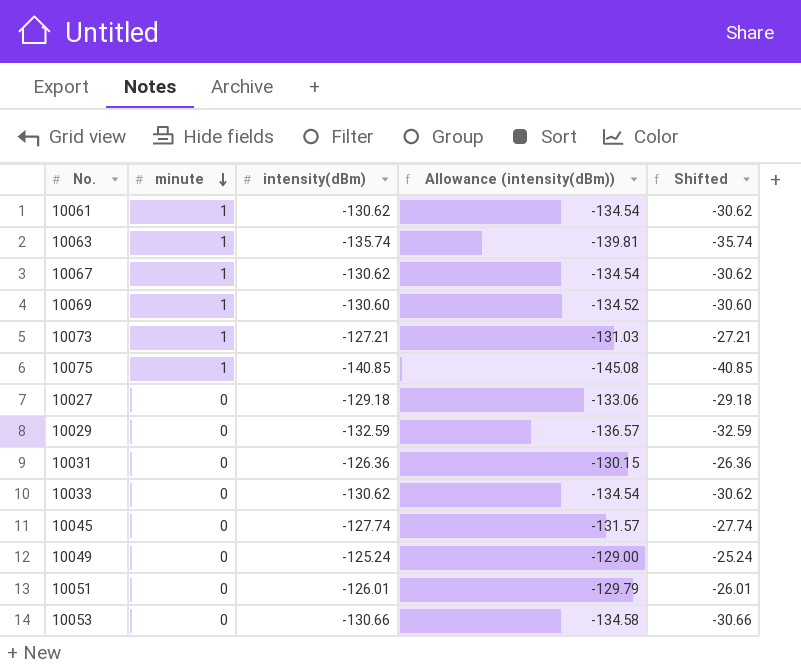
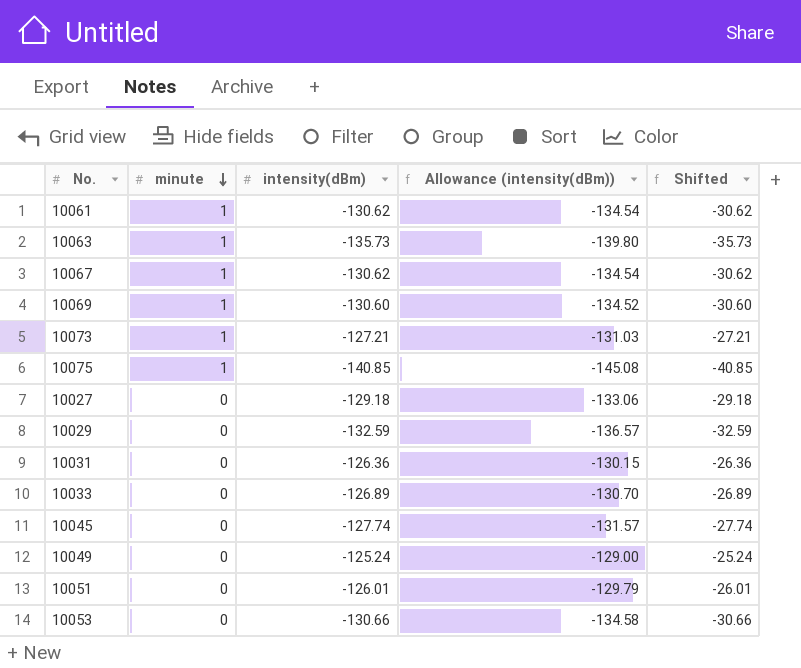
10063 | intensity(dBm): -135.74 -> -135.73
10063 | Allowance (intensity(dBm)): -139.81 -> -139.80
10063 | Shifted: -35.74 -> -35.73
10033 | intensity(dBm): -130.62 -> -126.89
10033 | Allowance (intensity(dBm)): -134.54 -> -130.70
10033 | Shifted: -30.62 -> -26.89

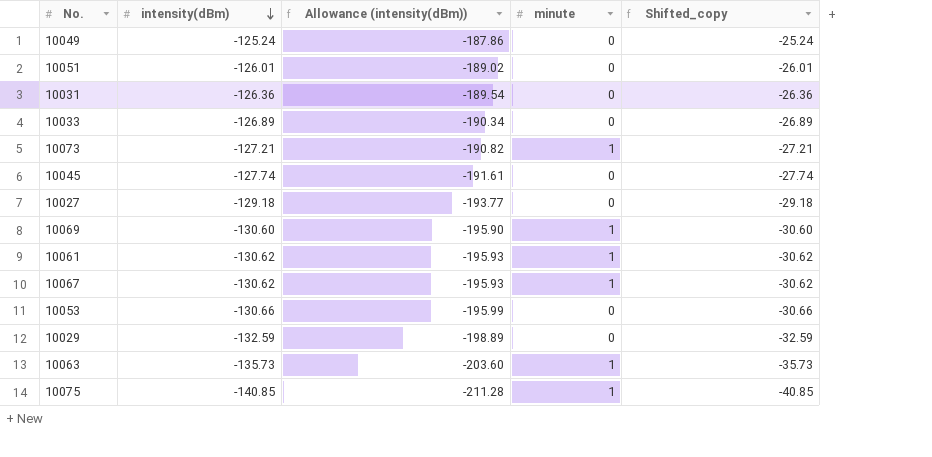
row order: minute descending -> intensity(dBm) descending
column Allowance (intensity(dBm)) | formula: [intensity(dBm)] * 1.03 -> [intensity(dBm)] * 1.5
column minute | position: 2 -> 4
column name: Shifted -> Shifted_copy

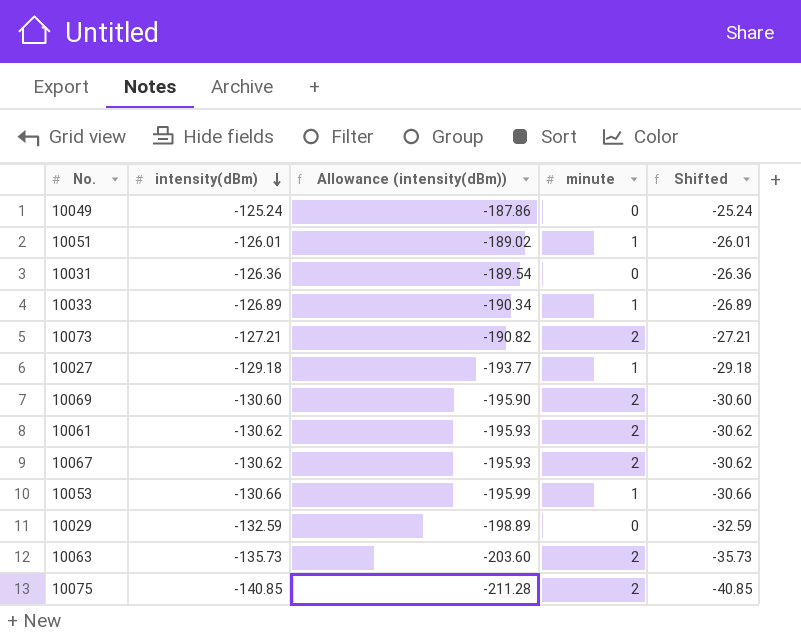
column name: Shifted_copy -> Shifted
row 10045: -127.74 | -191.61 | 0 | -27.74 -> none
10051 | minute: 0 -> 1
10033 | minute: 0 -> 1
10073 | minute: 1 -> 2
10027 | minute: 0 -> 1
10069 | minute: 1 -> 2
10061 | minute: 1 -> 2
10067 | minute: 1 -> 2
10053 | minute: 0 -> 1
10063 | minute: 1 -> 2
10075 | minute: 1 -> 2

